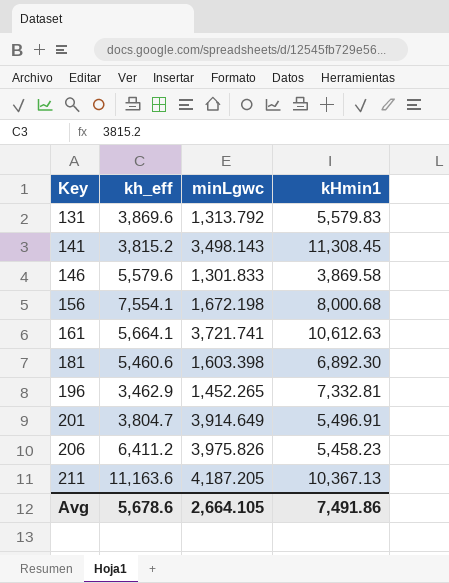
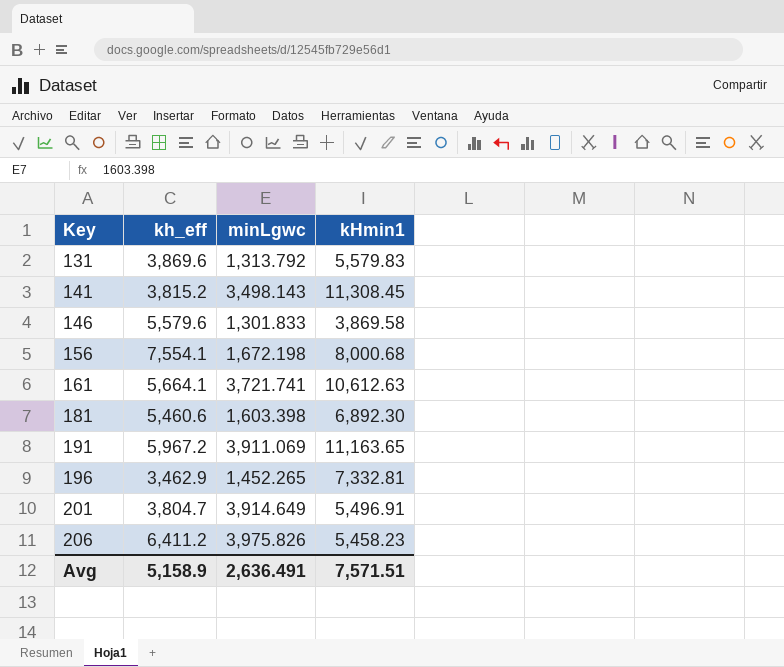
row 211: 11,163.6 | 4,187.205 | 10,367.13 -> none
row 191: none -> 5,967.2 | 3,911.069 | 11,163.65
Avg | kh_eff: 5,678.6 -> 5,158.9
Avg | minLgwc: 2,664.105 -> 2,636.491
Avg | kHmin1: 7,491.86 -> 7,571.51

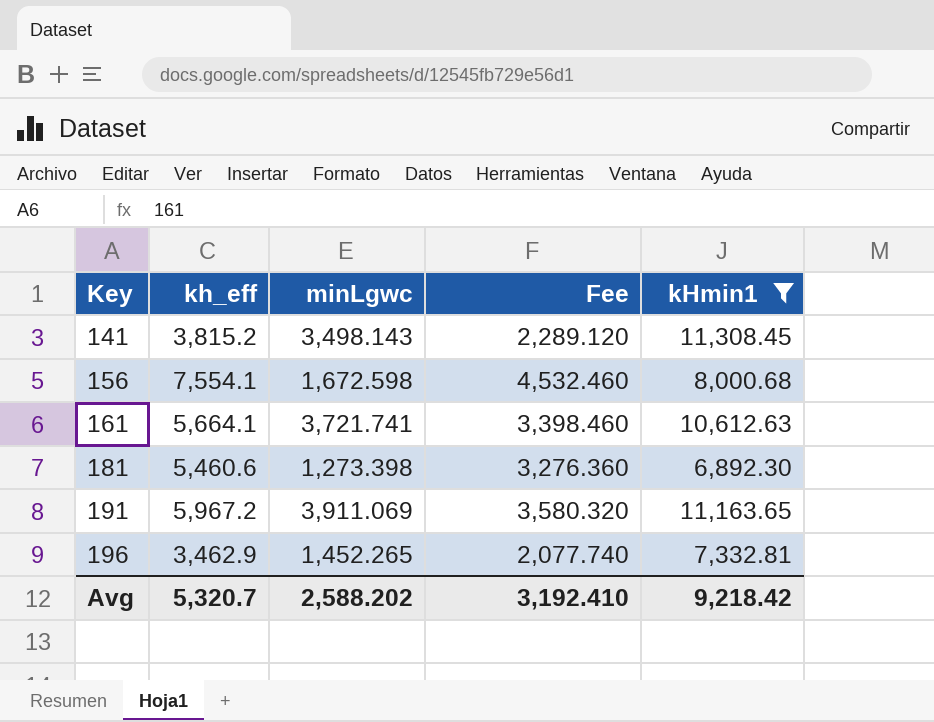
filter: none -> kHmin1 >= 6,892.30
column Fee | formula: none -> [kh_eff] * 0.6
156 | minLgwc: 1,672.198 -> 1,672.598
181 | minLgwc: 1,603.398 -> 1,273.398
Avg | kh_eff: 5,158.9 -> 5,320.7
Avg | minLgwc: 2,636.491 -> 2,588.202
Avg | kHmin1: 7,571.51 -> 9,218.42

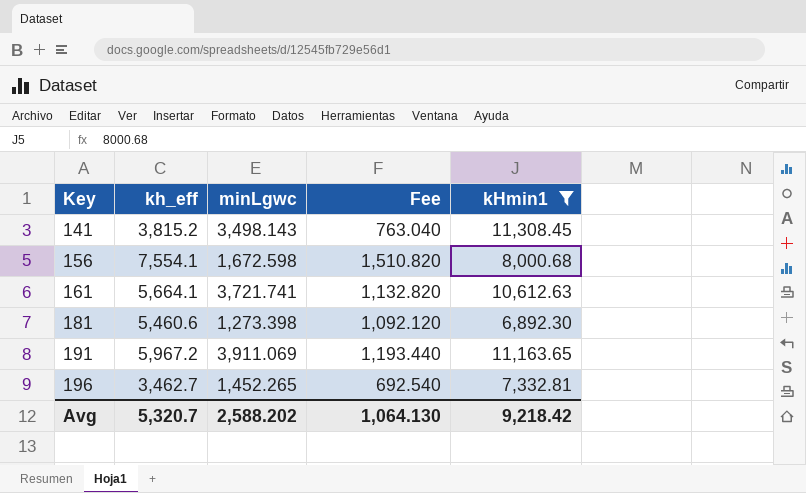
column Fee | formula: [kh_eff] * 0.6 -> [kh_eff] * 0.2
196 | kh_eff: 3,462.9 -> 3,462.7
Avg | Fee: 3,192.410 -> 1,064.130

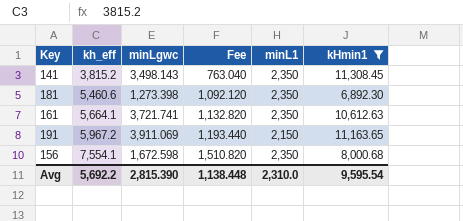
row order: Key ascending -> kh_eff ascending
column minL1 | position: none -> 5
row 196: 3,462.7 | 1,452.265 | 692.540 | 7,332.81 -> none
Avg | kh_eff: 5,320.7 -> 5,692.2
Avg | minLgwc: 2,588.202 -> 2,815.390
Avg | Fee: 1,064.130 -> 1,138.448
Avg | kHmin1: 9,218.42 -> 9,595.54

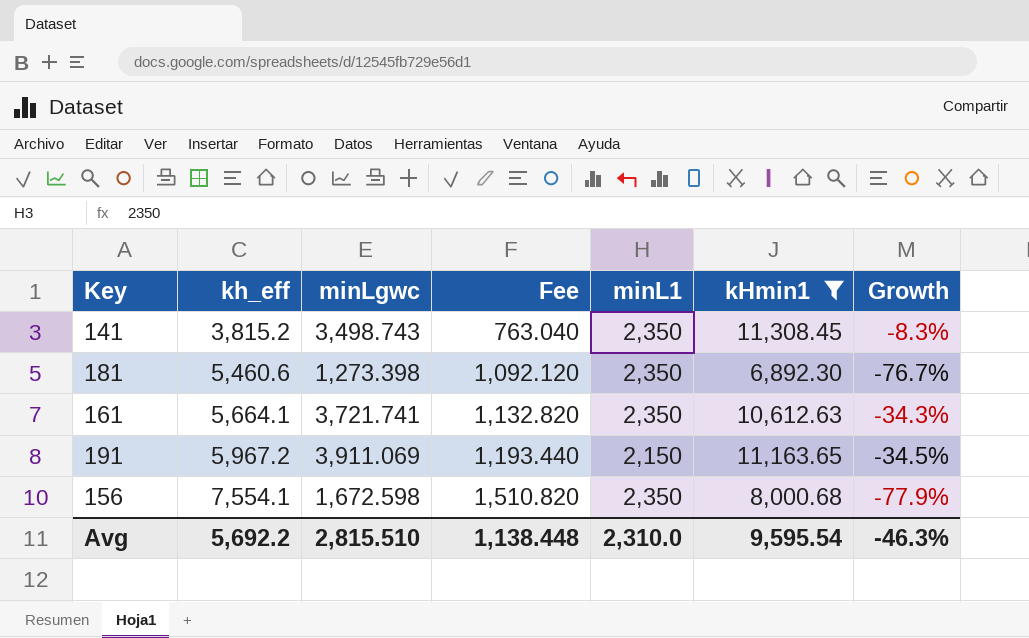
column Growth | formula: none -> ([minLgwc] - [kh_eff]) / [kh_eff]
141 | minLgwc: 3,498.143 -> 3,498.743
Avg | minLgwc: 2,815.390 -> 2,815.510

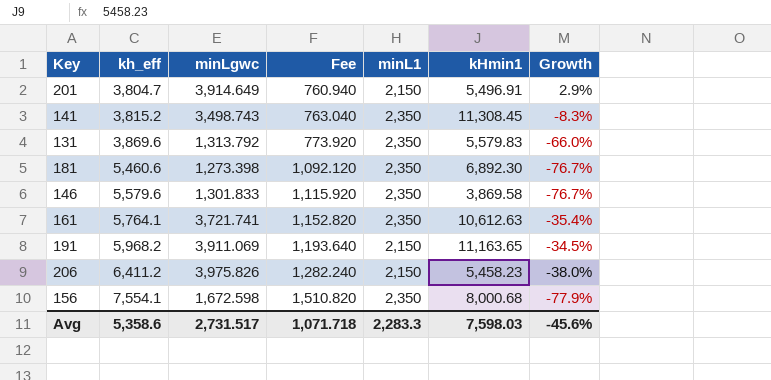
filter: kHmin1 >= 6,892.30 -> none
161 | kh_eff: 5,664.1 -> 5,764.1
161 | Fee: 1,132.820 -> 1,152.820
161 | Growth: -34.3% -> -35.4%
191 | kh_eff: 5,967.2 -> 5,968.2
191 | Fee: 1,193.440 -> 1,193.640
Avg | kh_eff: 5,692.2 -> 5,358.6
Avg | minLgwc: 2,815.510 -> 2,731.517
Avg | Fee: 1,138.448 -> 1,071.718
Avg | minL1: 2,310.0 -> 2,283.3
Avg | kHmin1: 9,595.54 -> 7,598.03
Avg | Growth: -46.3% -> -45.6%

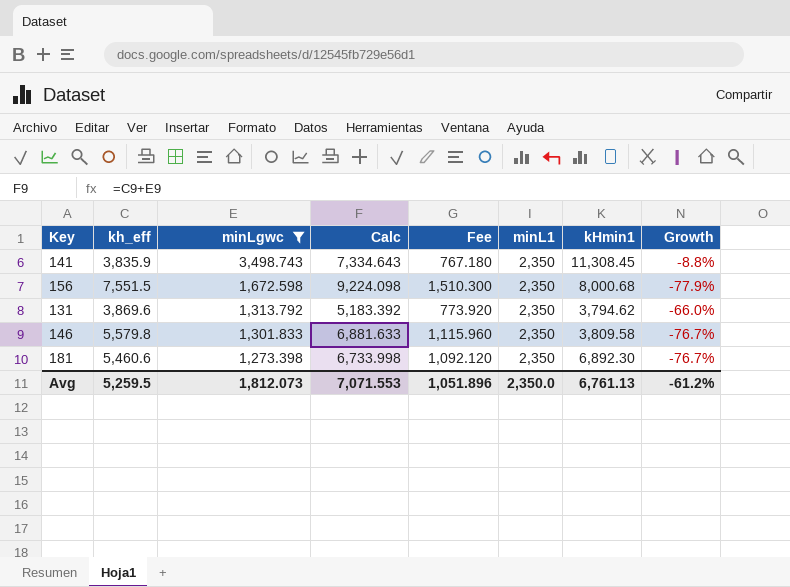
filter: none -> minLgwc <= 3,498.743
row order: kh_eff ascending -> minLgwc descending
column Calc | formula: none -> [kh_eff] + [minLgwc]
141 | kh_eff: 3,815.2 -> 3,835.9
141 | Fee: 763.040 -> 767.180
141 | Growth: -8.3% -> -8.8%
156 | kh_eff: 7,554.1 -> 7,551.5
156 | Fee: 1,510.820 -> 1,510.300
131 | kHmin1: 5,579.83 -> 3,794.62
146 | kh_eff: 5,579.6 -> 5,579.8
146 | Fee: 1,115.920 -> 1,115.960
146 | kHmin1: 3,869.58 -> 3,809.58
Avg | kh_eff: 5,358.6 -> 5,259.5
Avg | minLgwc: 2,731.517 -> 1,812.073
Avg | Fee: 1,071.718 -> 1,051.896
Avg | minL1: 2,283.3 -> 2,350.0
Avg | kHmin1: 7,598.03 -> 6,761.13
Avg | Growth: -45.6% -> -61.2%

